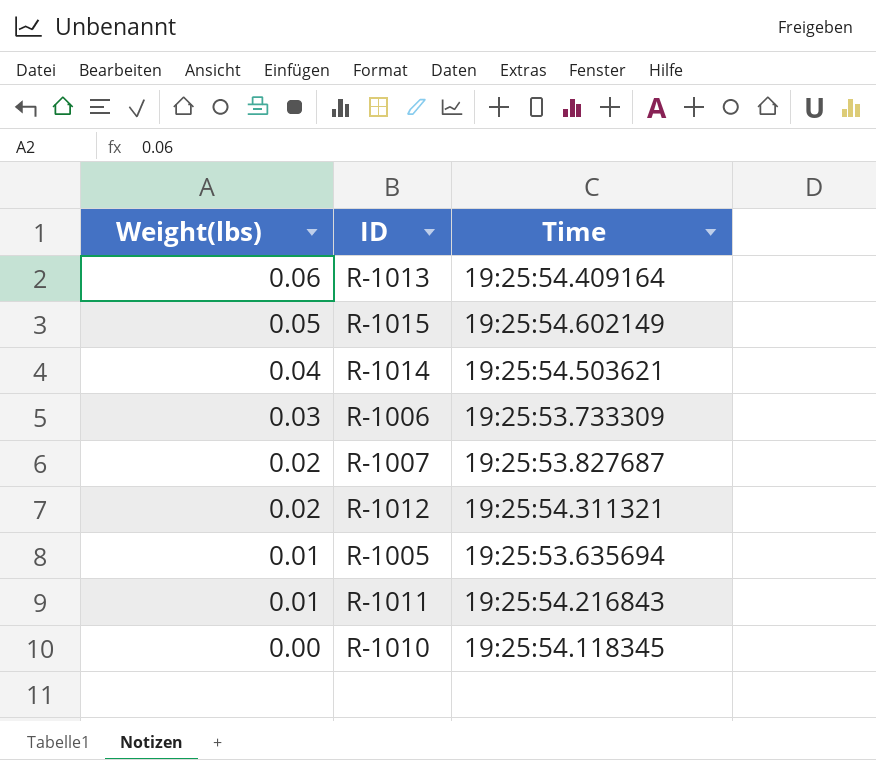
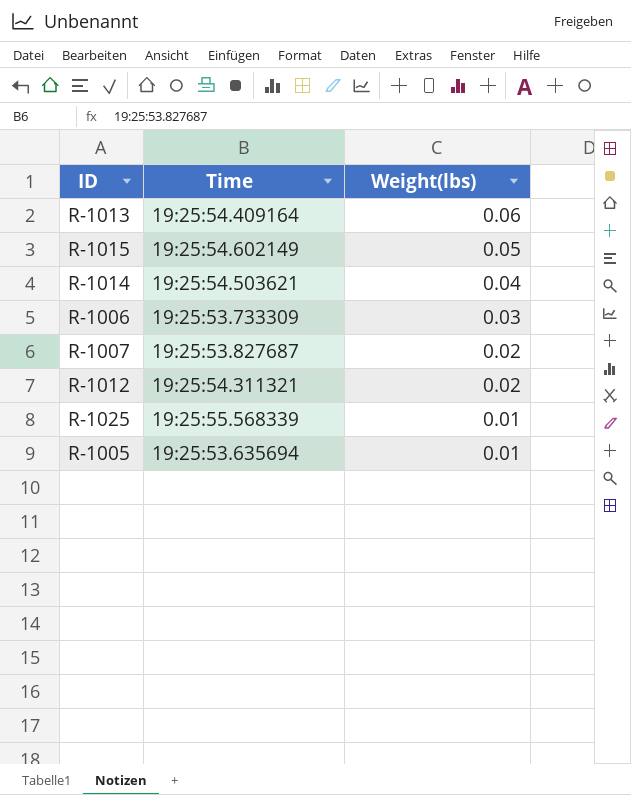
column Weight(lbs) | position: 1 -> 3
row R-1011: 0.01 | 19:25:54.216843 -> none
row R-1010: 0.00 | 19:25:54.118345 -> none
row R-1025: none -> 19:25:55.568339 | 0.01

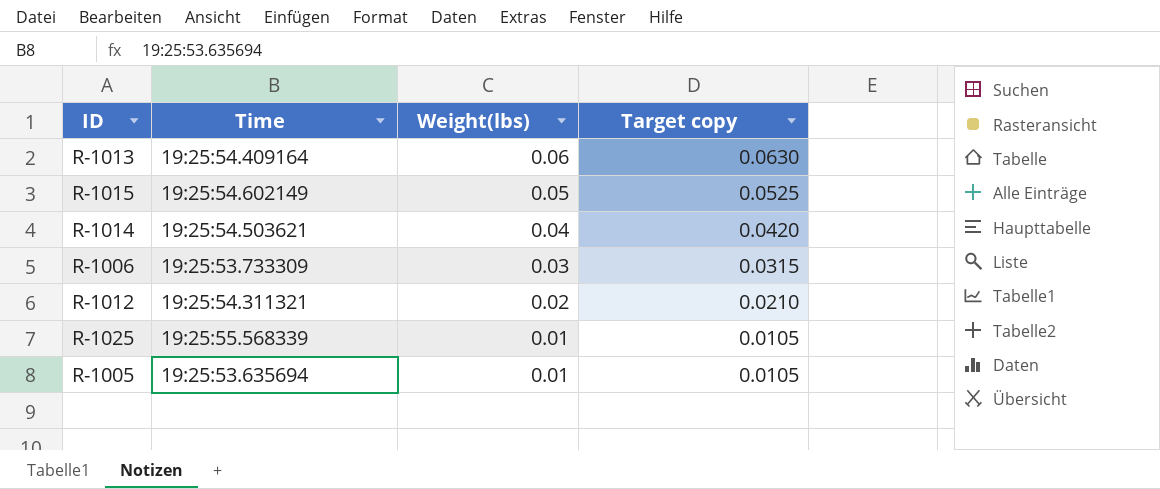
column Target copy | formula: none -> [Weight(lbs)] * 1.05
row R-1007: 19:25:53.827687 | 0.02 -> none

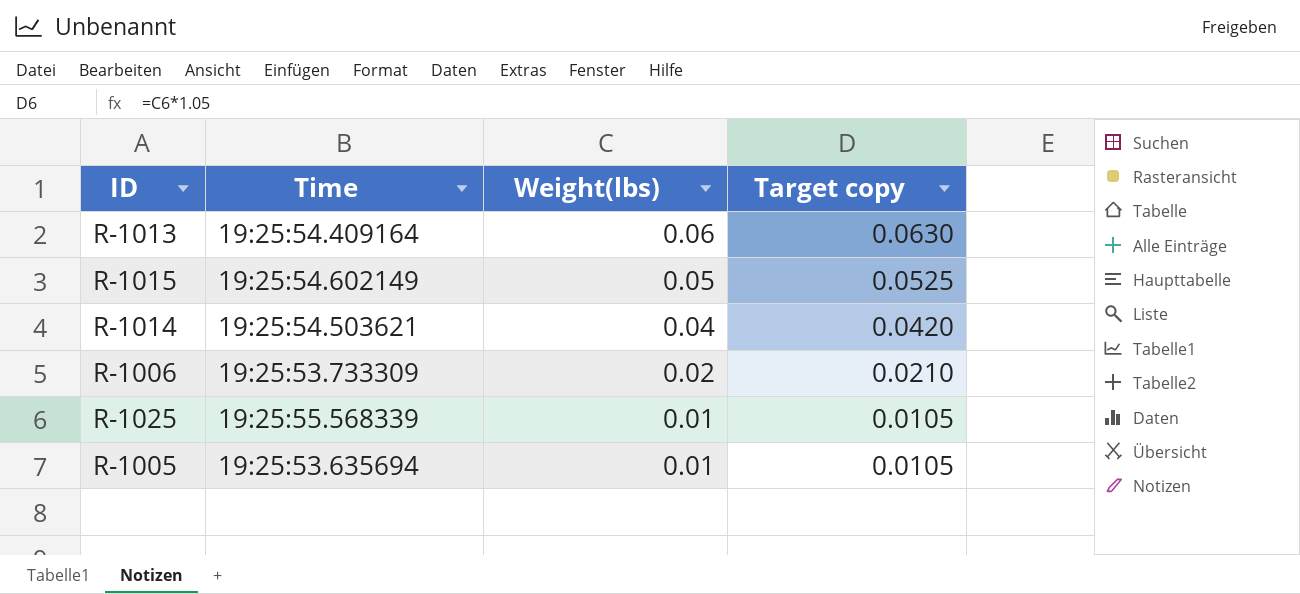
row R-1012: 19:25:54.311321 | 0.02 | 0.0210 -> none
R-1006 | Weight(lbs): 0.03 -> 0.02
R-1006 | Target copy: 0.0315 -> 0.0210

